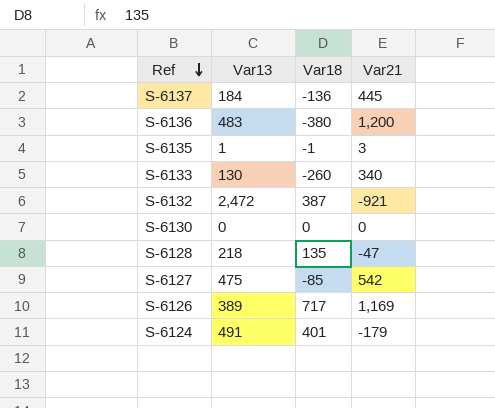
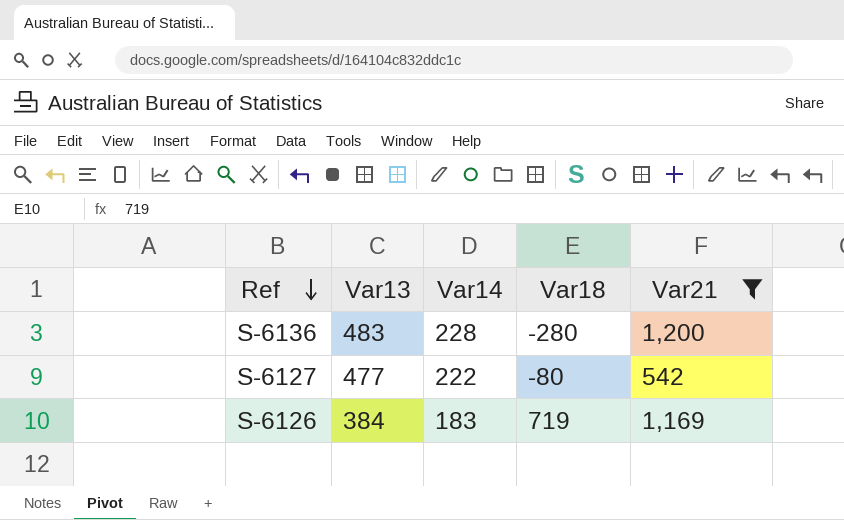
filter: none -> Var21 >= 542
column Var14 | position: none -> 3
S-6136 | Var18: -380 -> -280
S-6127 | Var13: 475 -> 477
S-6127 | Var18: -85 -> -80
S-6126 | Var13: 389 -> 384
S-6126 | Var18: 717 -> 719

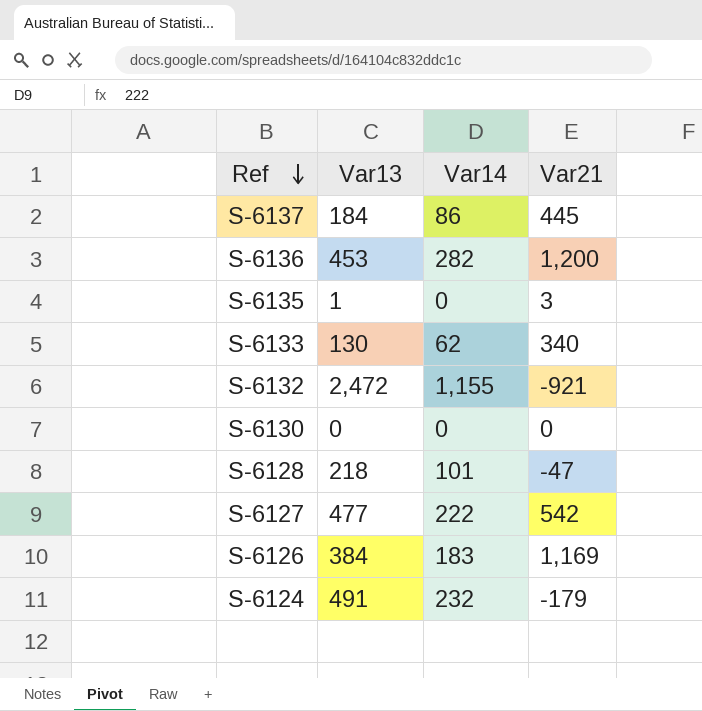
filter: Var21 >= 542 -> none
column Var18 | position: 4 -> none
S-6136 | Var13: 483 -> 453
S-6136 | Var14: 228 -> 282

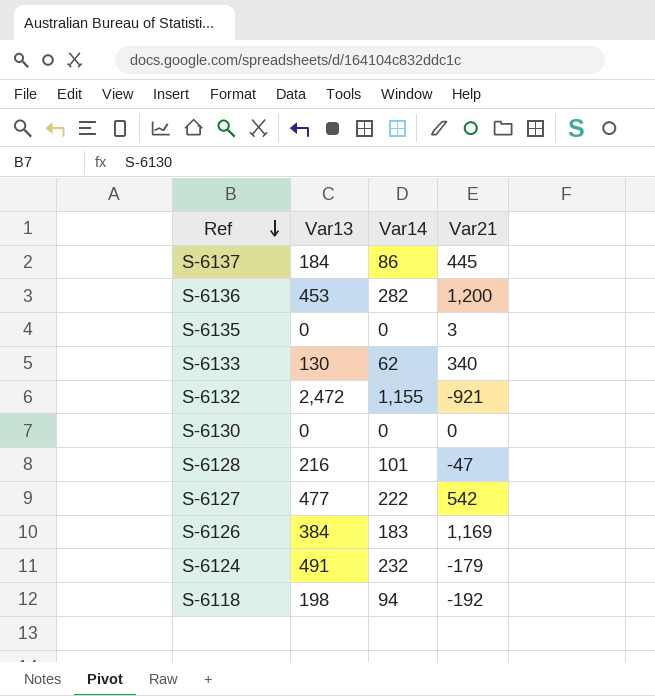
S-6135 | Var13: 1 -> 0
S-6128 | Var13: 218 -> 216
row S-6118: none -> 198 | 94 | -192

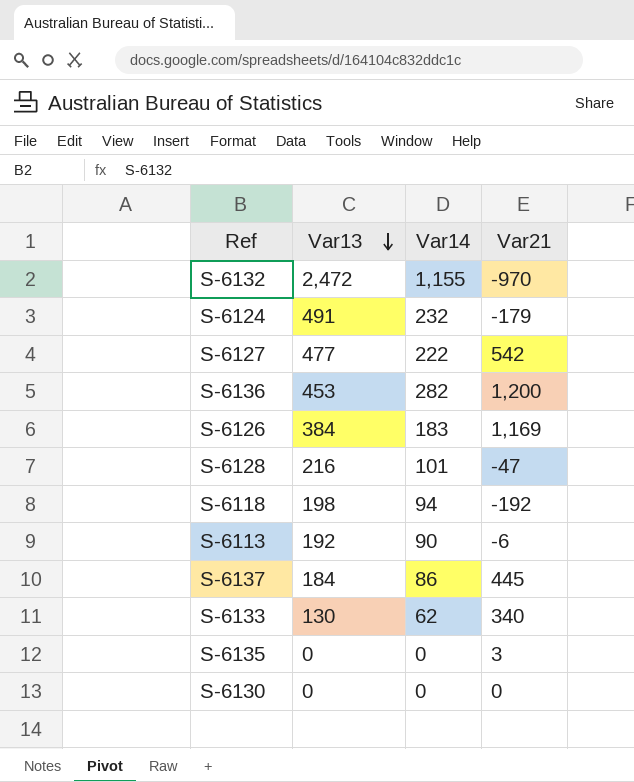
row order: Ref descending -> Var13 descending
S-6132 | Var21: -921 -> -970
row S-6113: none -> 192 | 90 | -6

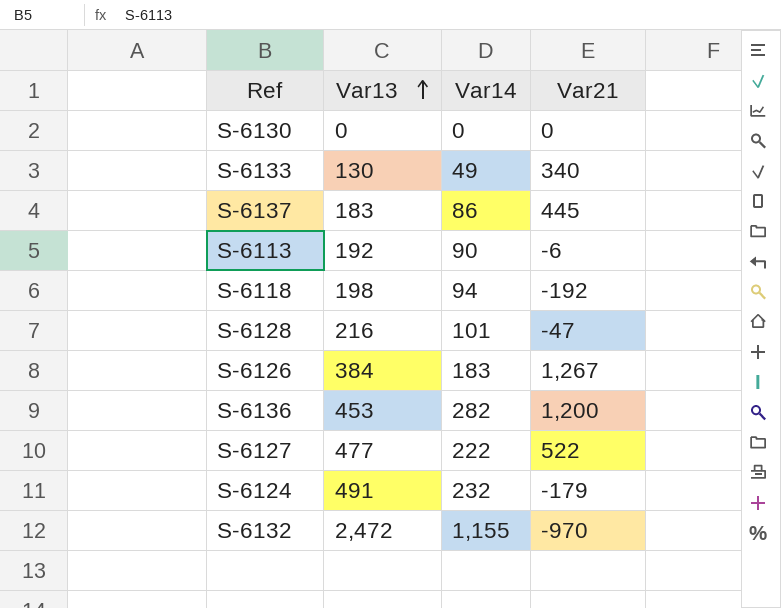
row order: Var13 descending -> Var13 ascending
row S-6135: 0 | 0 | 3 -> none
S-6133 | Var14: 62 -> 49
S-6137 | Var13: 184 -> 183
S-6126 | Var21: 1,169 -> 1,267
S-6127 | Var21: 542 -> 522

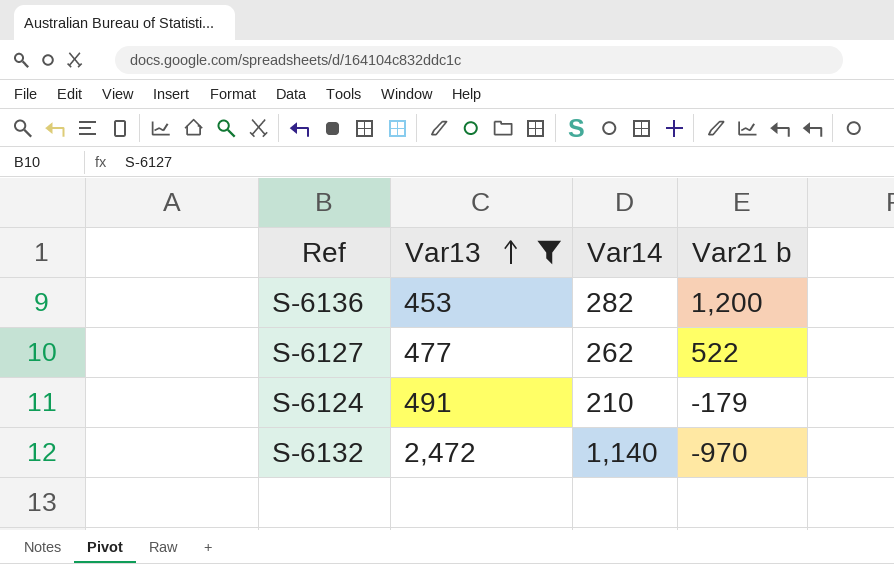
filter: none -> Var13 >= 453
column name: Var21 -> Var21 b
S-6127 | Var14: 222 -> 262
S-6124 | Var14: 232 -> 210
S-6132 | Var14: 1,155 -> 1,140

